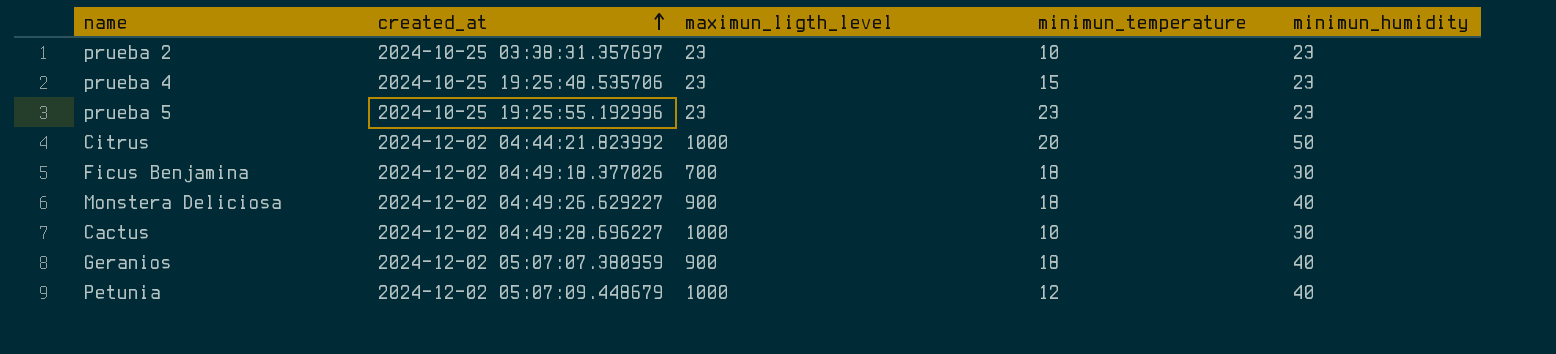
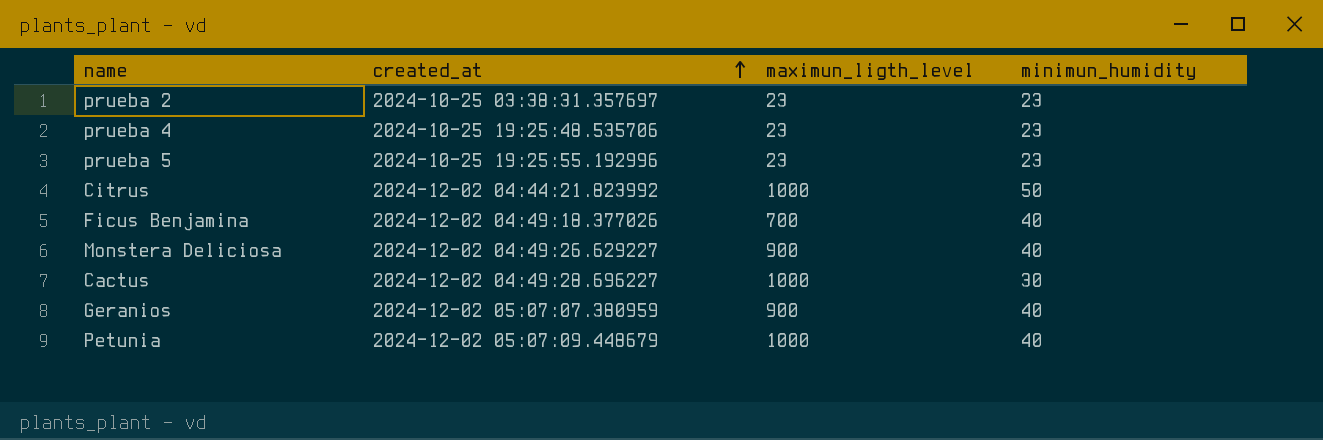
column minimun_temperature | position: 4 -> none
Ficus Benjamina | minimun_humidity: 30 -> 40

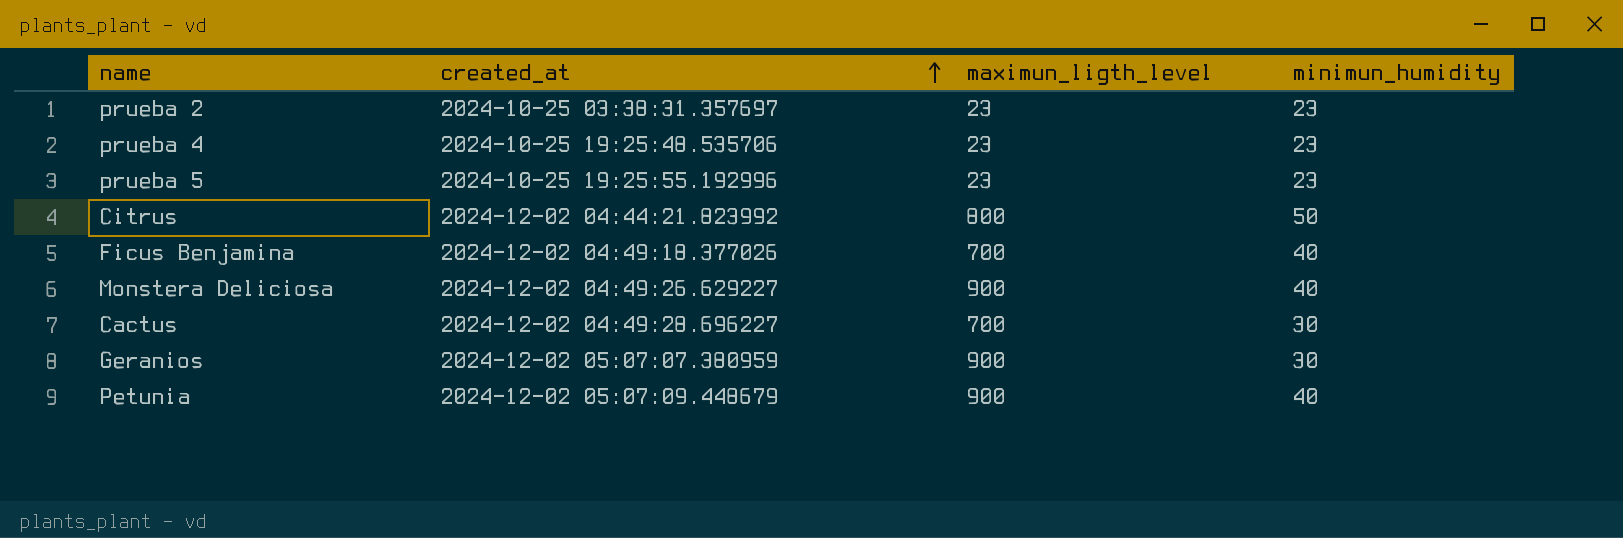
Citrus | maximun_ligth_level: 1000 -> 800
Cactus | maximun_ligth_level: 1000 -> 700
Geranios | minimun_humidity: 40 -> 30
Petunia | maximun_ligth_level: 1000 -> 900

